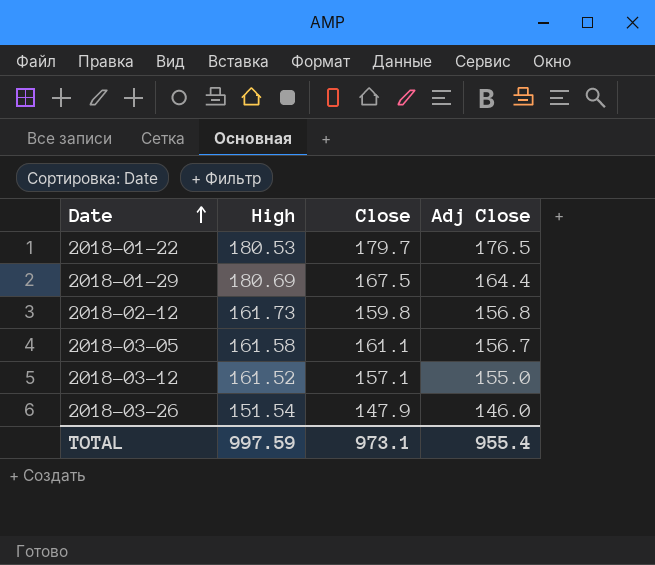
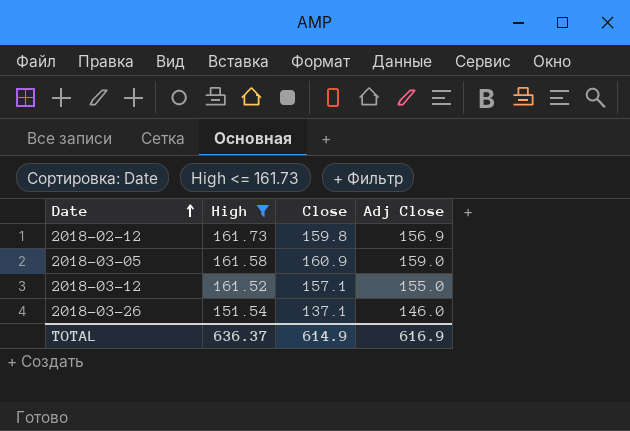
filter: none -> High <= 161.73
2018-02-12 | Adj Close: 156.8 -> 156.9
2018-03-05 | Close: 161.1 -> 160.9
2018-03-05 | Adj Close: 156.7 -> 159.0
2018-03-26 | Close: 147.9 -> 137.1
TOTAL | High: 997.59 -> 636.37
TOTAL | Close: 973.1 -> 614.9
TOTAL | Adj Close: 955.4 -> 616.9

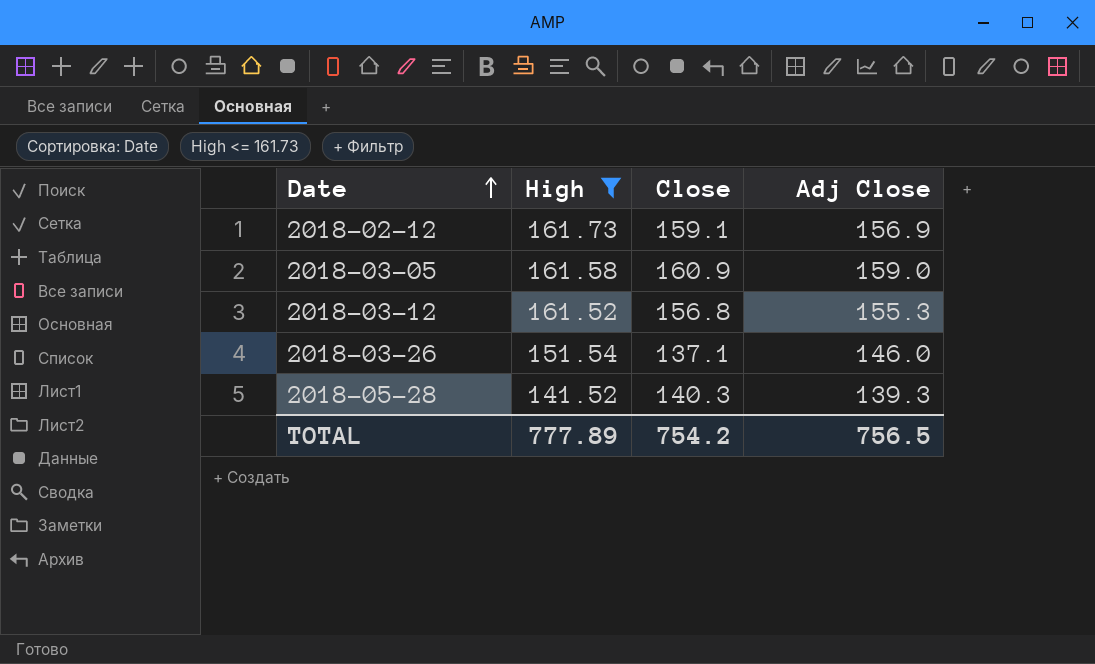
2018-02-12 | Close: 159.8 -> 159.1
2018-03-12 | Close: 157.1 -> 156.8
2018-03-12 | Adj Close: 155.0 -> 155.3
row 2018-05-28: none -> 141.52 | 140.3 | 139.3
TOTAL | High: 636.37 -> 777.89
TOTAL | Close: 614.9 -> 754.2
TOTAL | Adj Close: 616.9 -> 756.5

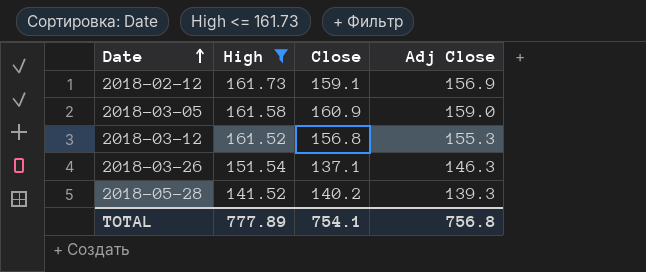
2018-03-26 | Adj Close: 146.0 -> 146.3
2018-05-28 | Close: 140.3 -> 140.2
TOTAL | Close: 754.2 -> 754.1
TOTAL | Adj Close: 756.5 -> 756.8

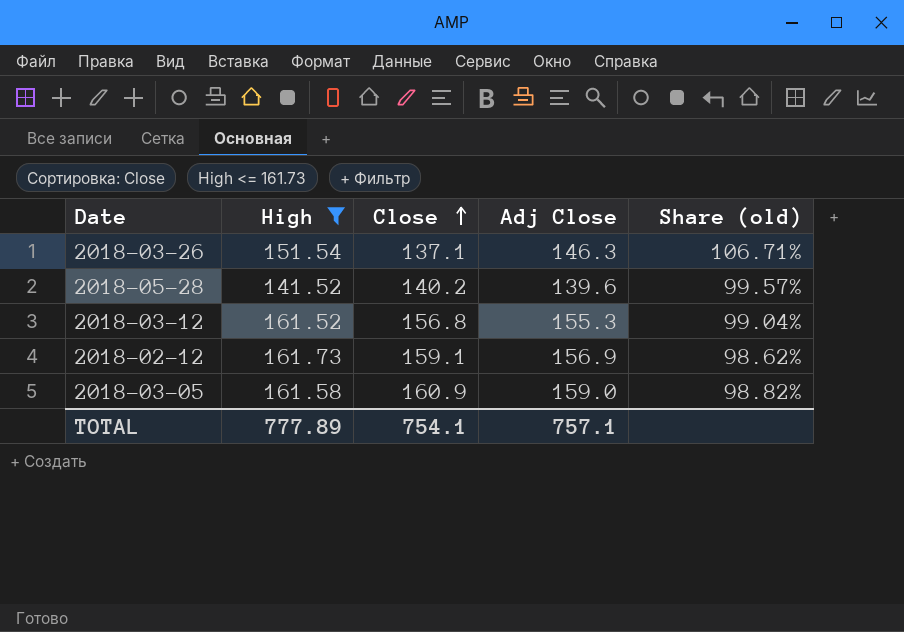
row order: Date ascending -> Close ascending
column Share (old) | formula: none -> [Adj Close] / [Close]
2018-05-28 | Adj Close: 139.3 -> 139.6
TOTAL | Adj Close: 756.8 -> 757.1

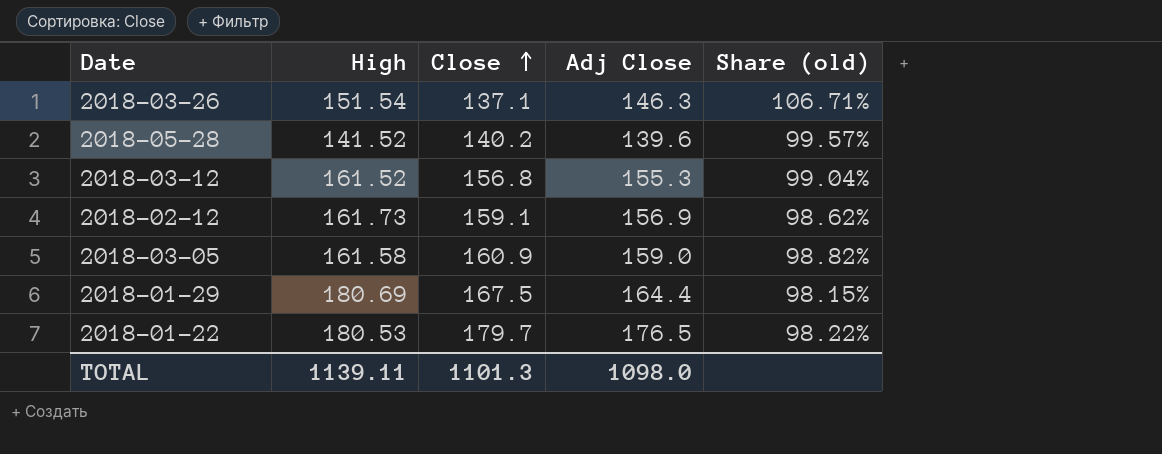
filter: High <= 161.73 -> none
TOTAL | High: 777.89 -> 1139.11
TOTAL | Close: 754.1 -> 1101.3
TOTAL | Adj Close: 757.1 -> 1098.0

